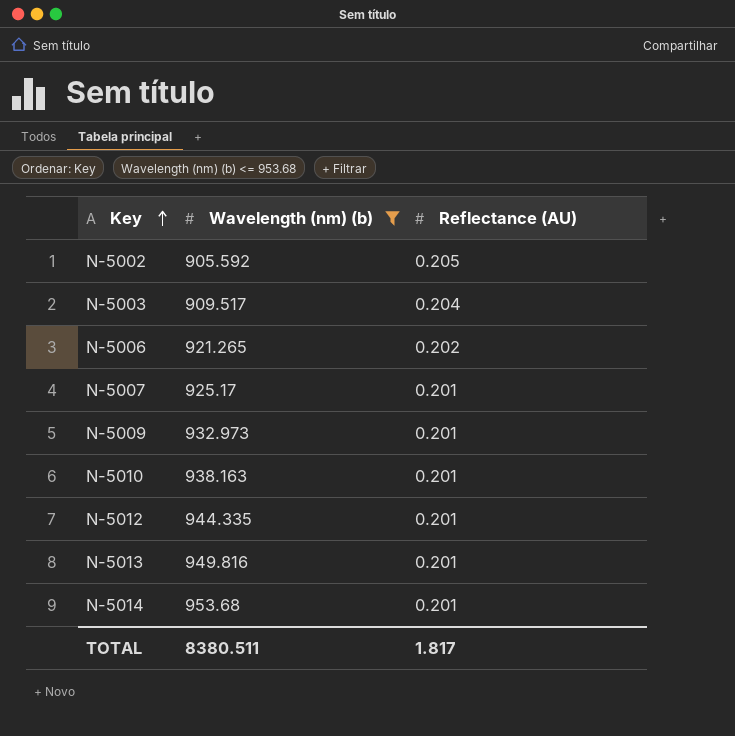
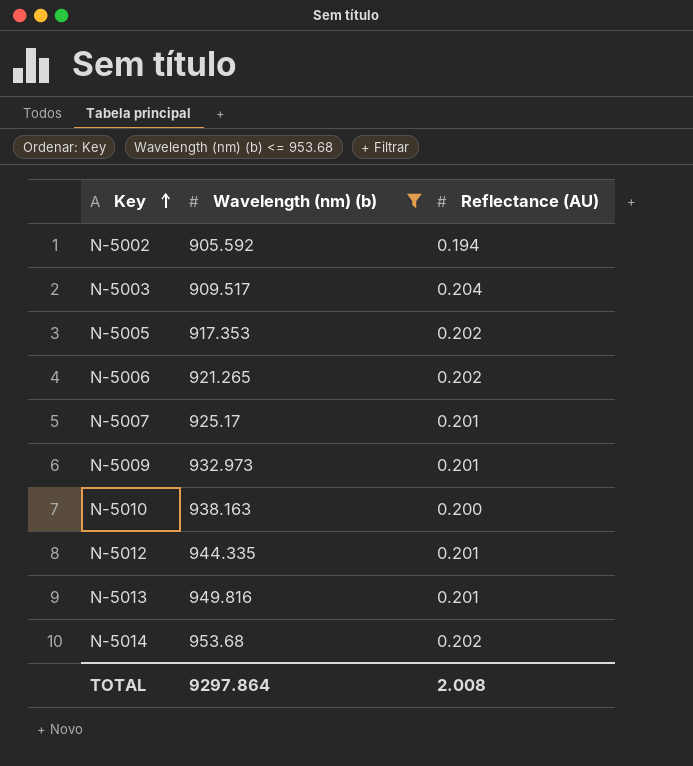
N-5002 | Reflectance (AU): 0.205 -> 0.194
row N-5005: none -> 917.353 | 0.202
N-5010 | Reflectance (AU): 0.201 -> 0.200
N-5014 | Reflectance (AU): 0.201 -> 0.202
TOTAL | Wavelength (nm) (b): 8380.511 -> 9297.864
TOTAL | Reflectance (AU): 1.817 -> 2.008

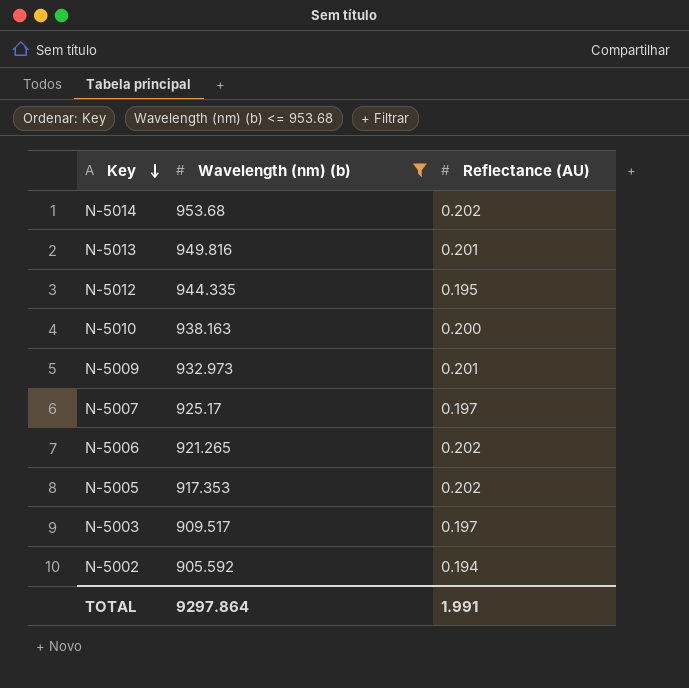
row order: Key ascending -> Key descending
N-5012 | Reflectance (AU): 0.201 -> 0.195
N-5007 | Reflectance (AU): 0.201 -> 0.197
N-5003 | Reflectance (AU): 0.204 -> 0.197
TOTAL | Reflectance (AU): 2.008 -> 1.991

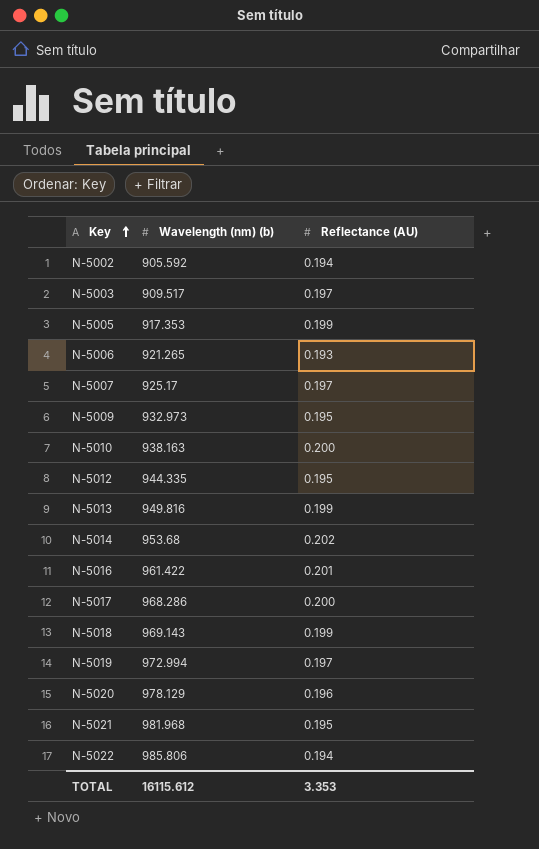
filter: Wavelength (nm) (b) <= 953.68 -> none
row order: Key descending -> Key ascending
N-5005 | Reflectance (AU): 0.202 -> 0.199
N-5006 | Reflectance (AU): 0.202 -> 0.193
N-5009 | Reflectance (AU): 0.201 -> 0.195
N-5013 | Reflectance (AU): 0.201 -> 0.199
TOTAL | Wavelength (nm) (b): 9297.864 -> 16115.612
TOTAL | Reflectance (AU): 1.991 -> 3.353

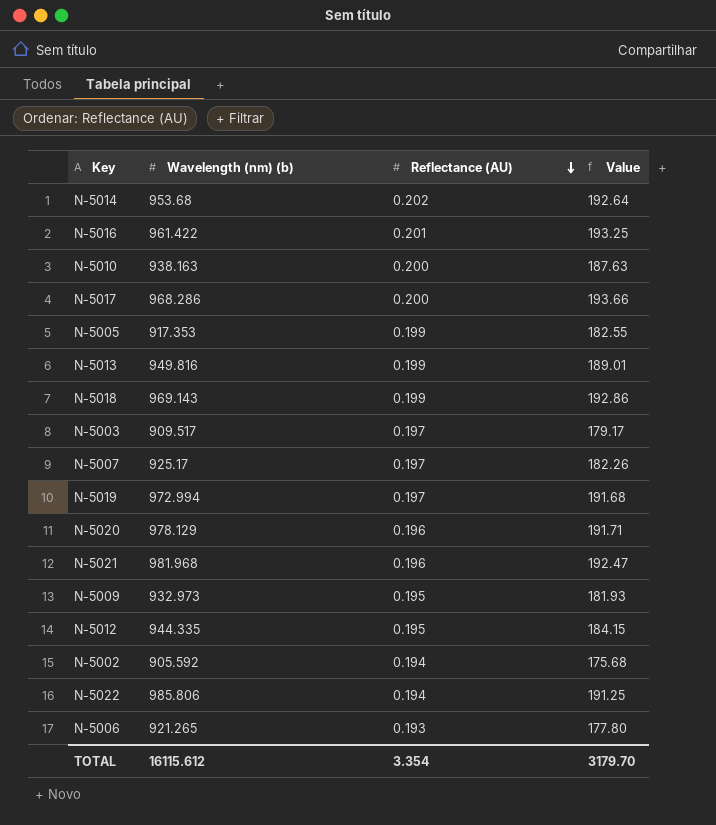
row order: Key ascending -> Reflectance (AU) descending
column Value | formula: none -> [Wavelength (nm) (b)] * [Reflectance (AU)]
N-5021 | Reflectance (AU): 0.195 -> 0.196
TOTAL | Reflectance (AU): 3.353 -> 3.354

